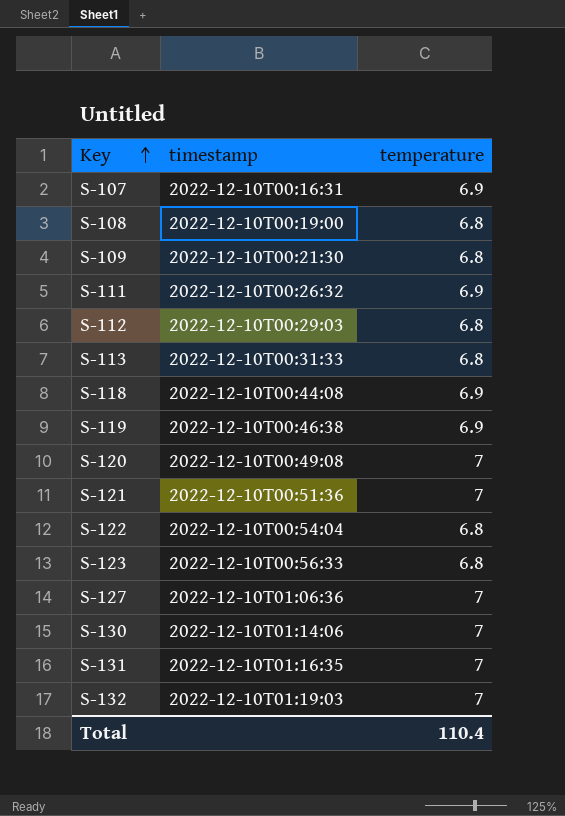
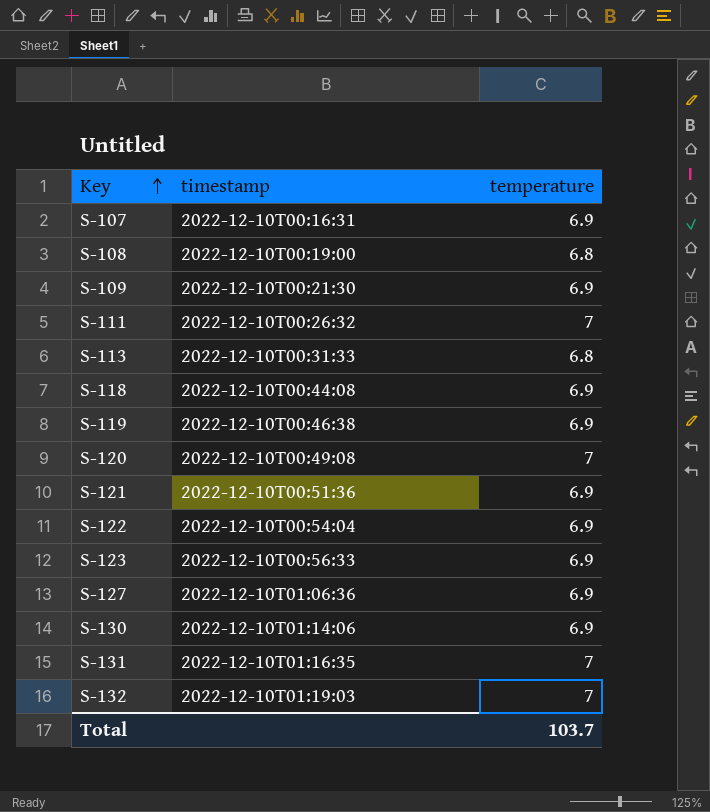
row S-112: 2022-12-10T00:29:03 | 6.8 -> none
S-109 | temperature: 6.8 -> 6.9
S-111 | temperature: 6.9 -> 7
S-121 | temperature: 7 -> 6.9
S-122 | temperature: 6.8 -> 6.9
S-123 | temperature: 6.8 -> 6.9
S-127 | temperature: 7 -> 6.9
S-130 | temperature: 7 -> 6.9
Total | temperature: 110.4 -> 103.7

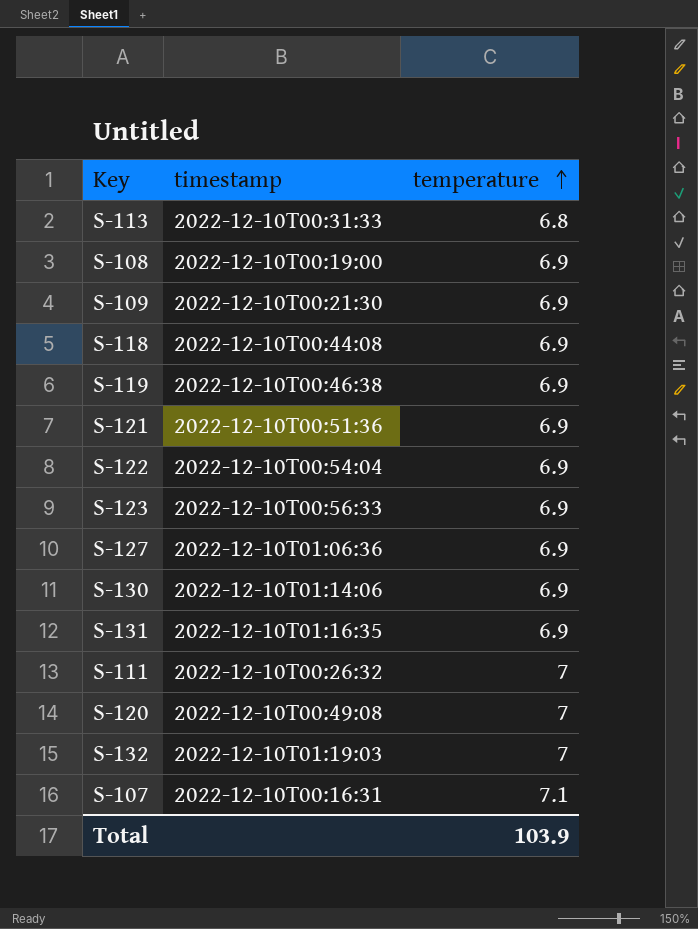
row order: Key ascending -> temperature ascending
S-108 | temperature: 6.8 -> 6.9
S-131 | temperature: 7 -> 6.9
S-107 | temperature: 6.9 -> 7.1
Total | temperature: 103.7 -> 103.9

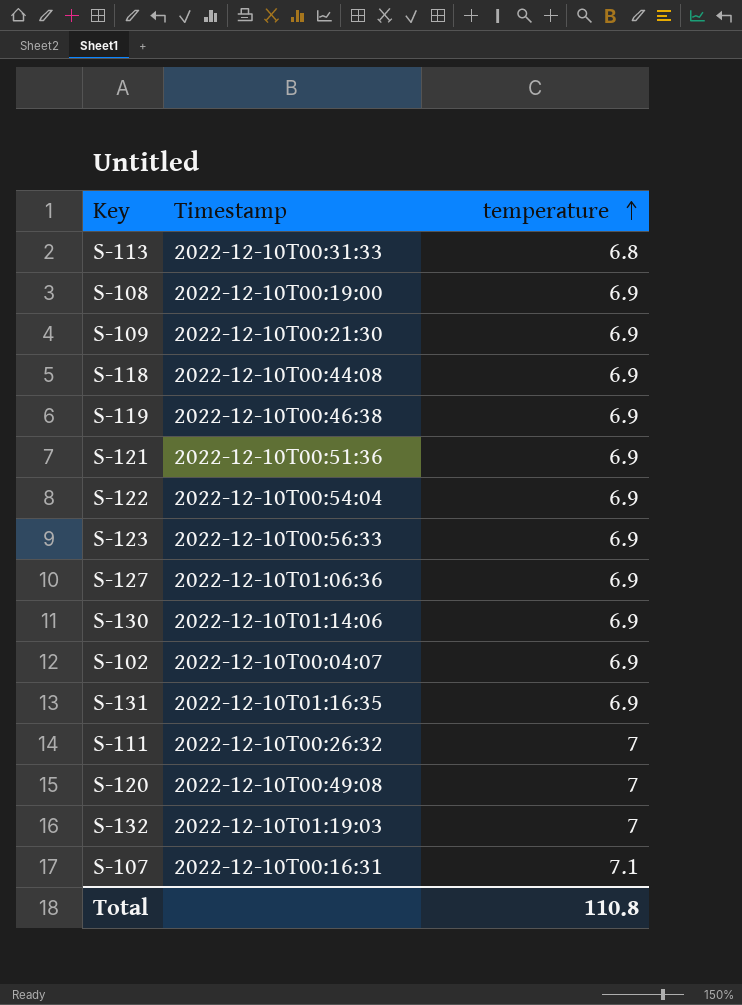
column name: timestamp -> Timestamp
row S-102: none -> 2022-12-10T00:04:07 | 6.9
Total | temperature: 103.9 -> 110.8

